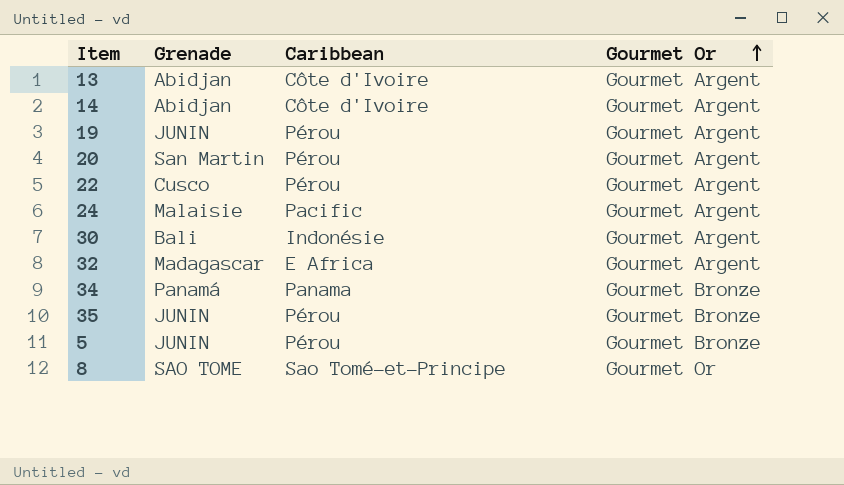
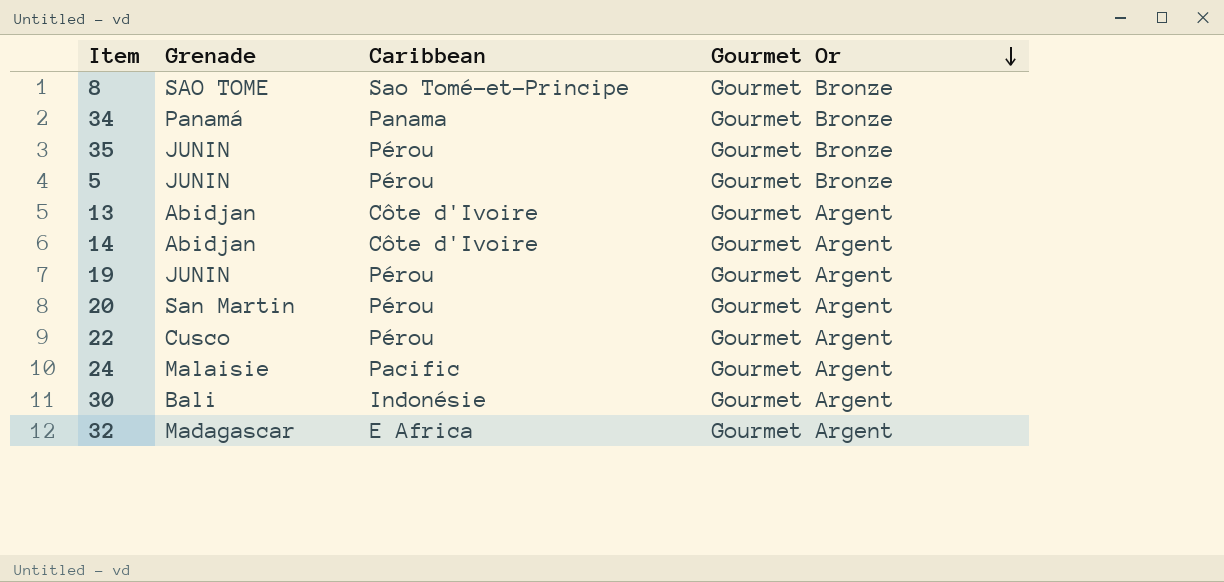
row order: Gourmet Or ascending -> Gourmet Or descending
8 | Gourmet Or: Gourmet Or -> Gourmet Bronze

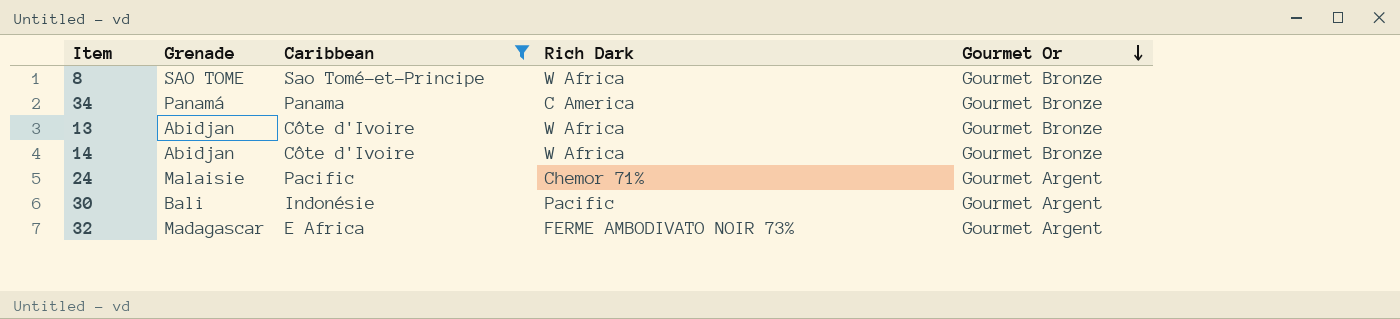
filter: none -> Caribbean != Pérou
column Rich Dark | position: none -> 4
13 | Gourmet Or: Gourmet Argent -> Gourmet Bronze
14 | Gourmet Or: Gourmet Argent -> Gourmet Bronze

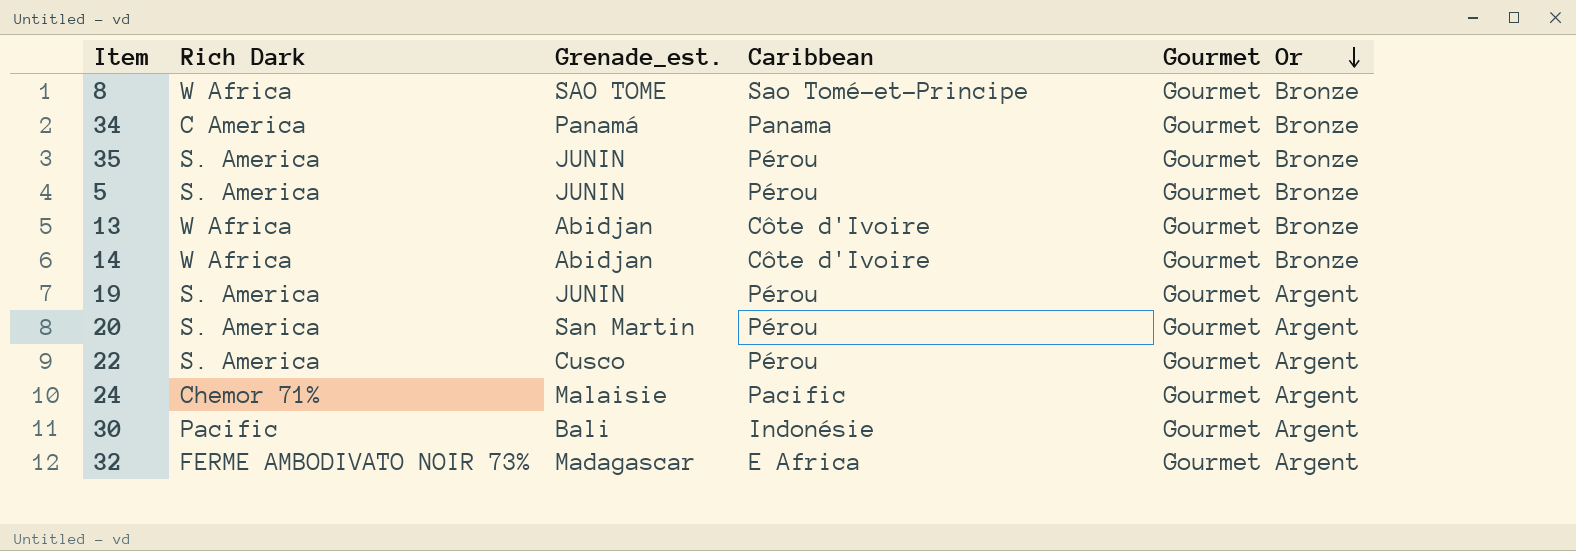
filter: Caribbean != Pérou -> none
column Rich Dark | position: 4 -> 2
column name: Grenade -> Grenade_est.

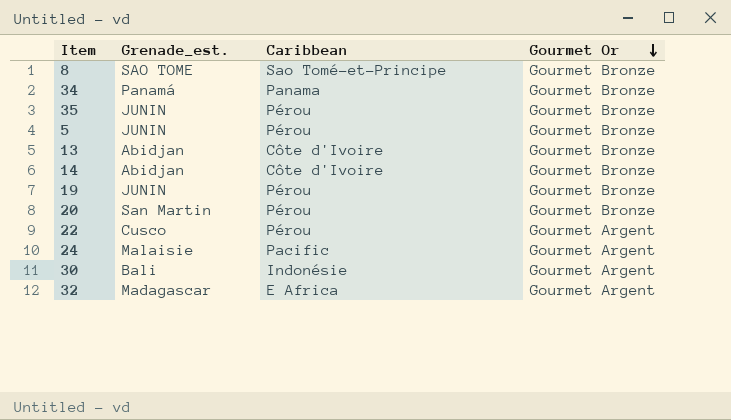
column Rich Dark | position: 2 -> none
19 | Gourmet Or: Gourmet Argent -> Gourmet Bronze
20 | Gourmet Or: Gourmet Argent -> Gourmet Bronze

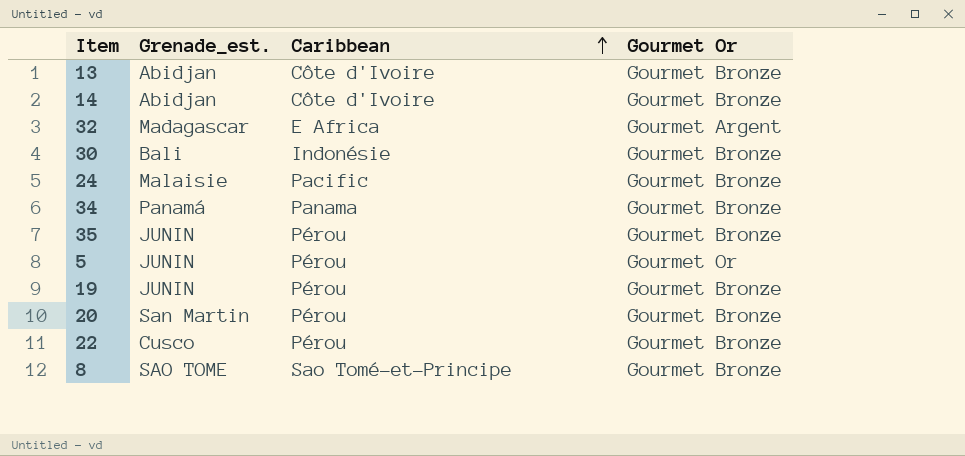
row order: Gourmet Or descending -> Caribbean ascending
30 | Gourmet Or: Gourmet Argent -> Gourmet Bronze
24 | Gourmet Or: Gourmet Argent -> Gourmet Bronze
5 | Gourmet Or: Gourmet Bronze -> Gourmet Or
22 | Gourmet Or: Gourmet Argent -> Gourmet Bronze

